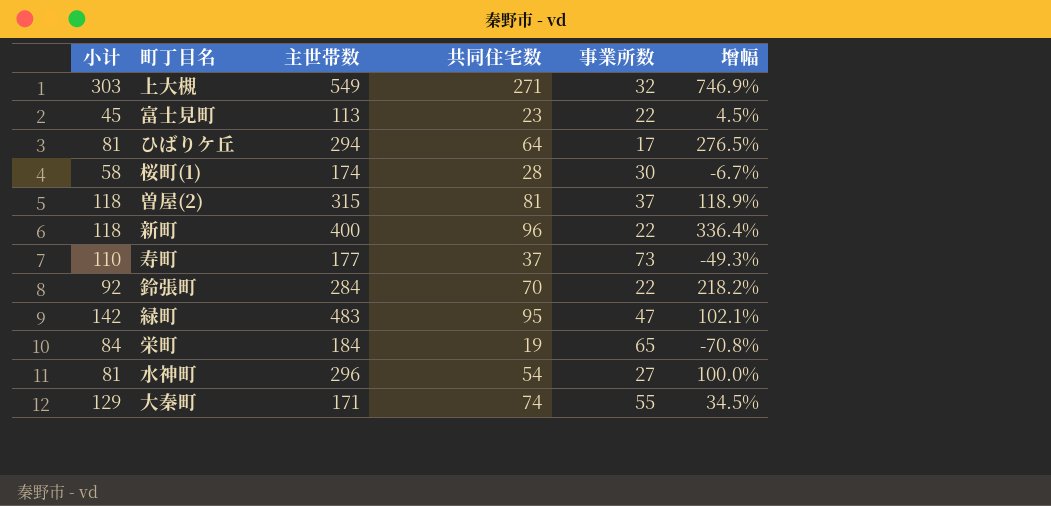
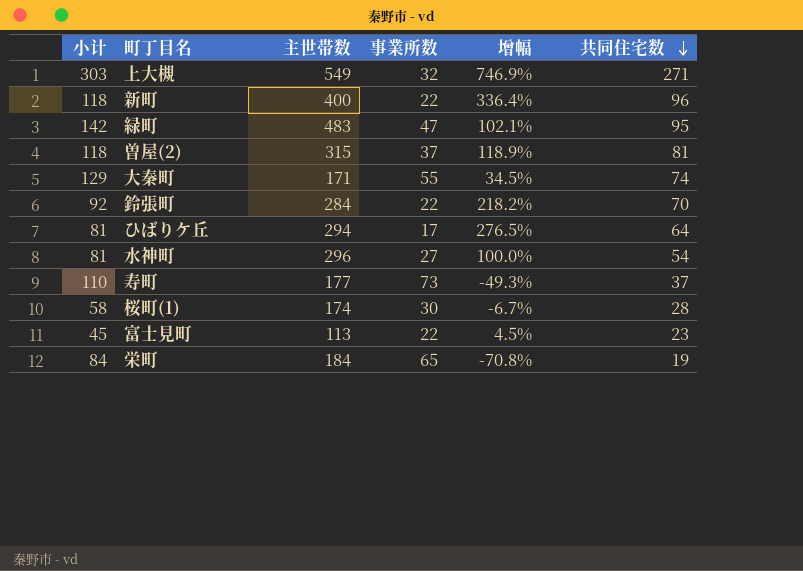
row order: none -> 共同住宅数 descending
column 共同住宅数 | position: 4 -> 6

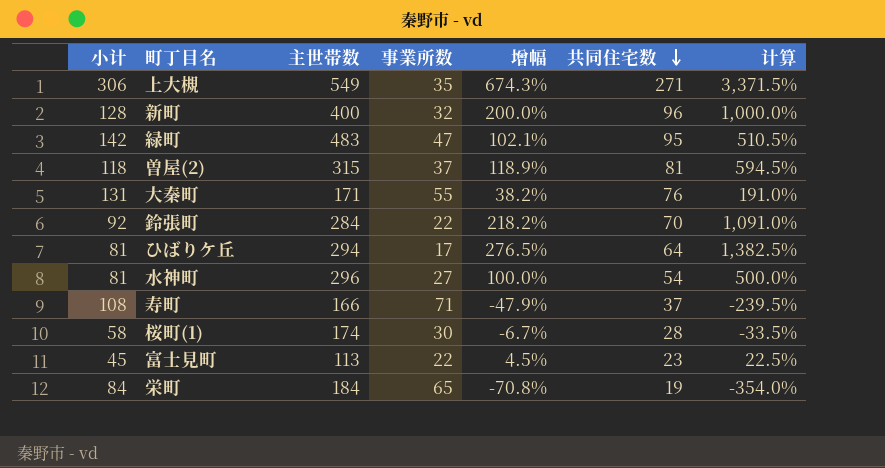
column 计算 | formula: none -> [增幅] * 5
上大槻 | 小计: 303 -> 306
上大槻 | 事業所数: 32 -> 35
上大槻 | 增幅: 746.9% -> 674.3%
新町 | 小计: 118 -> 128
新町 | 事業所数: 22 -> 32
新町 | 增幅: 336.4% -> 200.0%
大秦町 | 小计: 129 -> 131
大秦町 | 增幅: 34.5% -> 38.2%
大秦町 | 共同住宅数: 74 -> 76
寿町 | 小计: 110 -> 108
寿町 | 主世帯数: 177 -> 166
寿町 | 事業所数: 73 -> 71
寿町 | 增幅: -49.3% -> -47.9%

